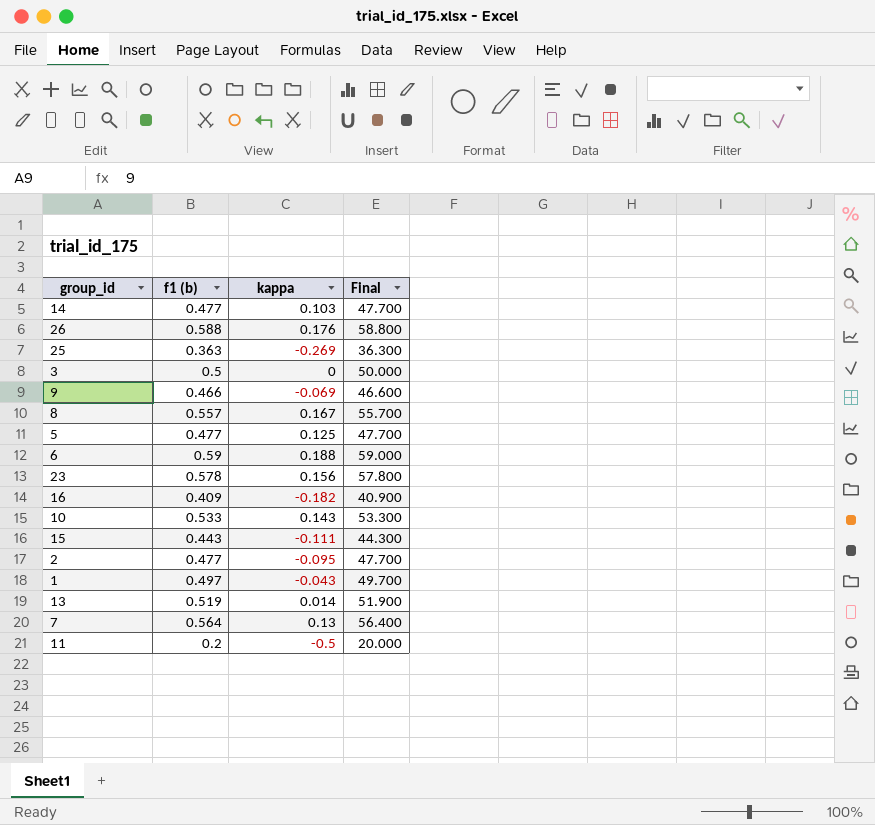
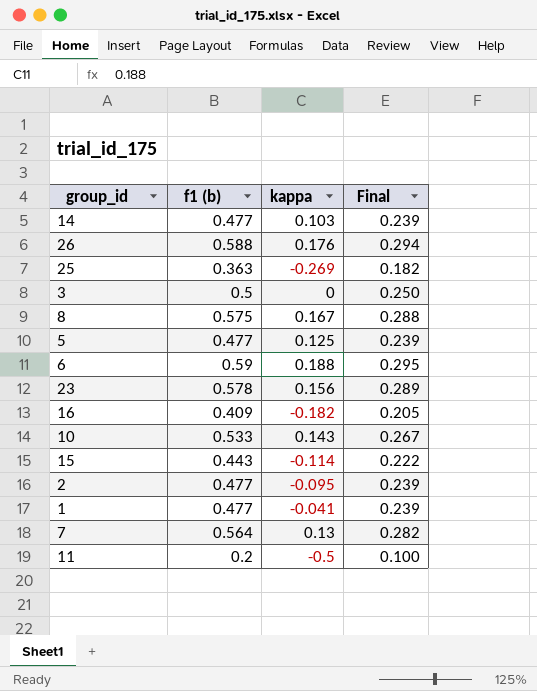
column Final | formula: [f1 (b)] * 100 -> [f1 (b)] * 0.5
row 9: 0.466 | -0.069 | 46.600 -> none
row 13: 0.519 | 0.014 | 51.900 -> none
8 | f1 (b): 0.557 -> 0.575
15 | kappa: -0.111 -> -0.114
1 | f1 (b): 0.497 -> 0.477
1 | kappa: -0.043 -> -0.041

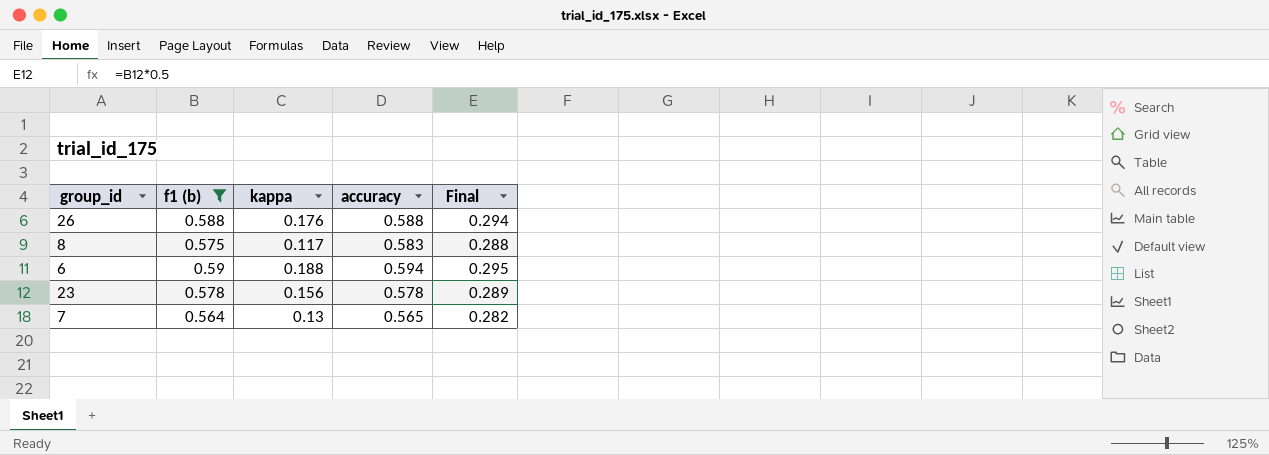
filter: none -> f1 (b) >= 0.564
column accuracy | position: none -> 4
8 | kappa: 0.167 -> 0.117

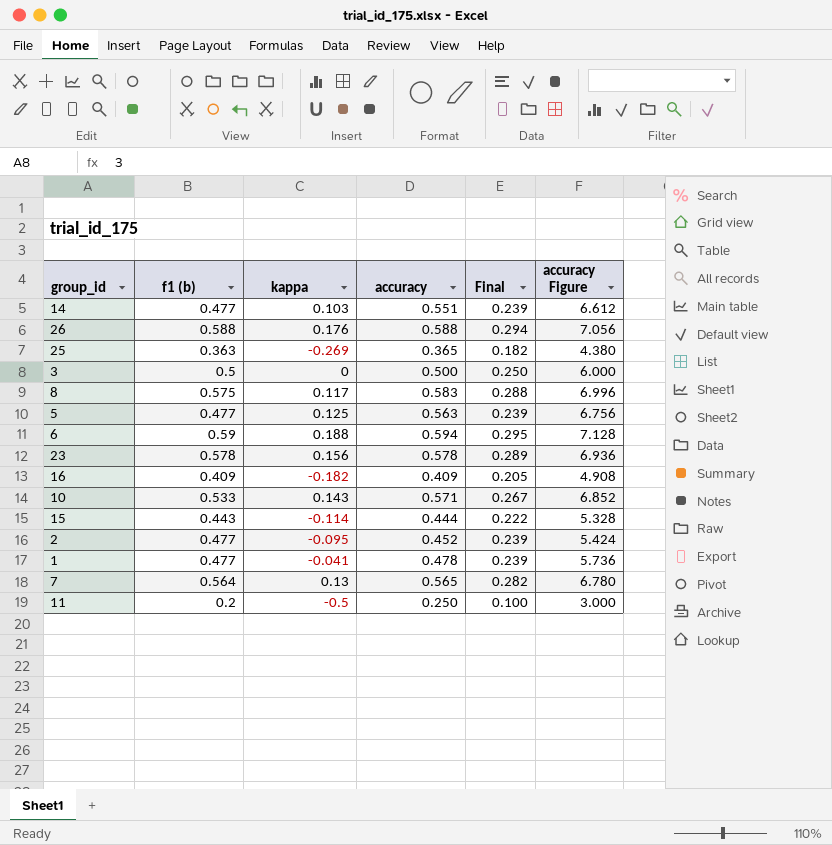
filter: f1 (b) >= 0.564 -> none
column accuracy Figure | formula: none -> [accuracy] * 12

